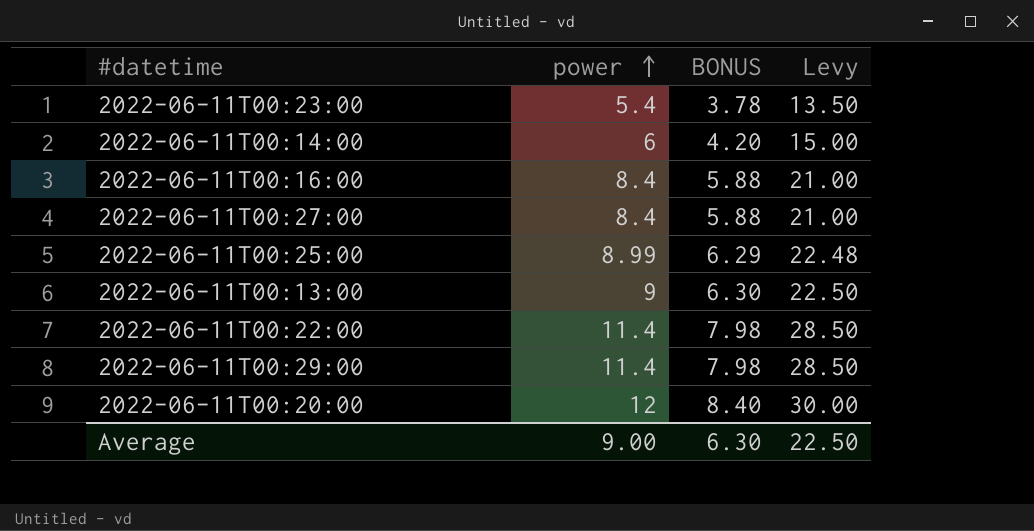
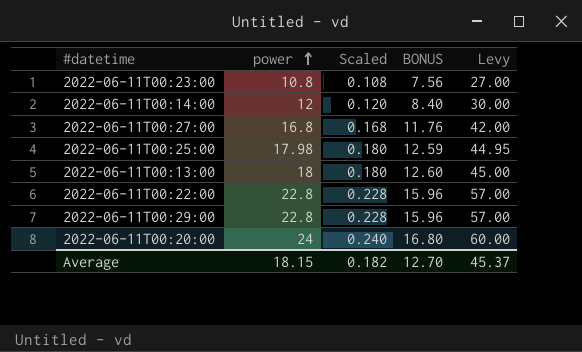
column Scaled | formula: none -> [power] * 0.01
row 2022-06-11T00:16:00: 8.4 | 5.88 | 21.00 -> none
2022-06-11T00:23:00 | power: 5.4 -> 10.8
2022-06-11T00:23:00 | BONUS: 3.78 -> 7.56
2022-06-11T00:23:00 | Levy: 13.50 -> 27.00
2022-06-11T00:14:00 | power: 6 -> 12
2022-06-11T00:14:00 | BONUS: 4.20 -> 8.40
2022-06-11T00:14:00 | Levy: 15.00 -> 30.00
2022-06-11T00:27:00 | power: 8.4 -> 16.8
2022-06-11T00:27:00 | BONUS: 5.88 -> 11.76
2022-06-11T00:27:00 | Levy: 21.00 -> 42.00
2022-06-11T00:25:00 | power: 8.99 -> 17.98
2022-06-11T00:25:00 | BONUS: 6.29 -> 12.59
2022-06-11T00:25:00 | Levy: 22.48 -> 44.95
2022-06-11T00:13:00 | power: 9 -> 18
2022-06-11T00:13:00 | BONUS: 6.30 -> 12.60
2022-06-11T00:13:00 | Levy: 22.50 -> 45.00
2022-06-11T00:22:00 | power: 11.4 -> 22.8
2022-06-11T00:22:00 | BONUS: 7.98 -> 15.96
2022-06-11T00:22:00 | Levy: 28.50 -> 57.00
2022-06-11T00:29:00 | power: 11.4 -> 22.8
2022-06-11T00:29:00 | BONUS: 7.98 -> 15.96
2022-06-11T00:29:00 | Levy: 28.50 -> 57.00
2022-06-11T00:20:00 | power: 12 -> 24
2022-06-11T00:20:00 | BONUS: 8.40 -> 16.80
2022-06-11T00:20:00 | Levy: 30.00 -> 60.00
Average | power: 9.00 -> 18.15
Average | BONUS: 6.30 -> 12.70
Average | Levy: 22.50 -> 45.37

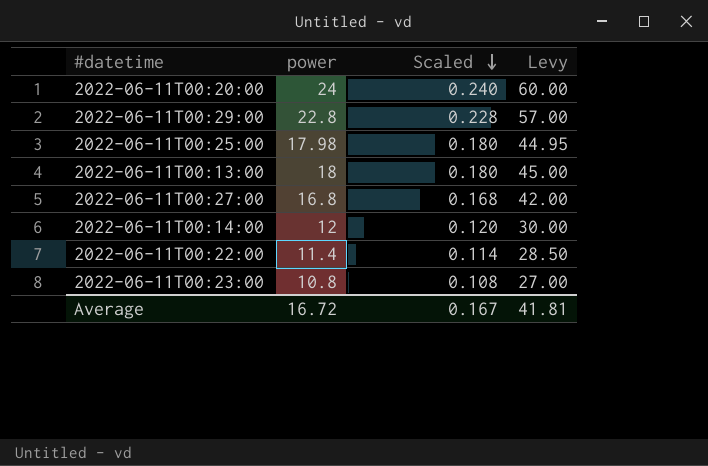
row order: power ascending -> Scaled descending
column BONUS | formula: [power] * 0.7 -> none
2022-06-11T00:22:00 | power: 22.8 -> 11.4
2022-06-11T00:22:00 | Scaled: 0.228 -> 0.114
2022-06-11T00:22:00 | Levy: 57.00 -> 28.50
Average | power: 18.15 -> 16.72
Average | Scaled: 0.182 -> 0.167
Average | Levy: 45.37 -> 41.81

